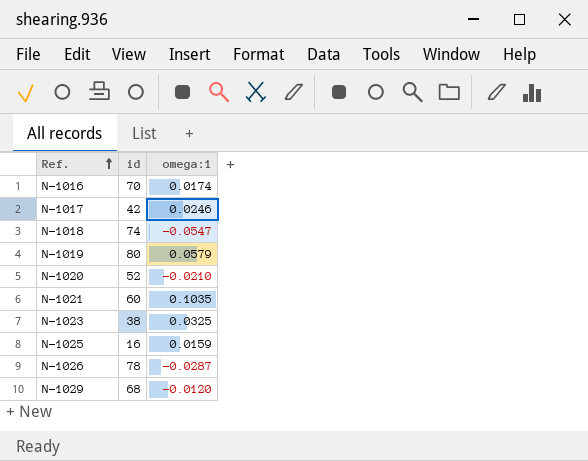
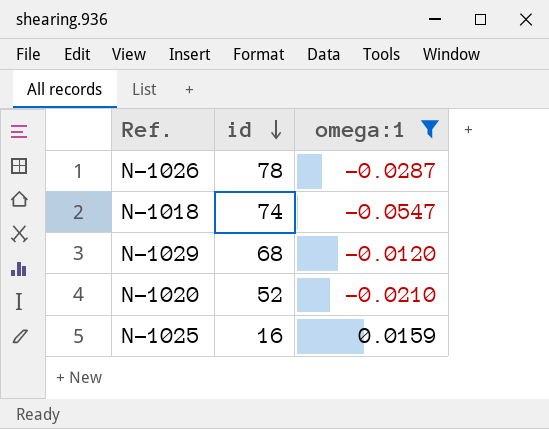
filter: none -> omega:1 <= 0.0159
row order: Ref. ascending -> id descending

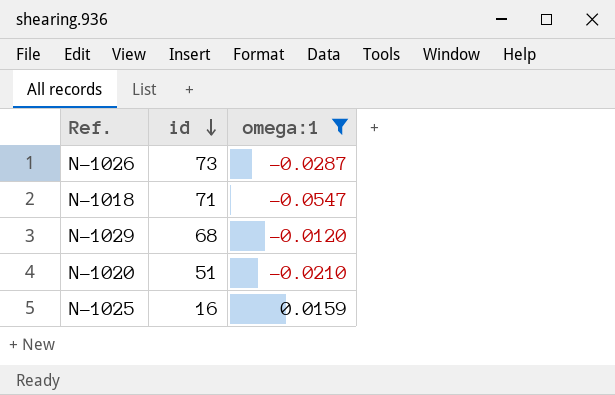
N-1026 | id: 78 -> 73
N-1018 | id: 74 -> 71
N-1020 | id: 52 -> 51

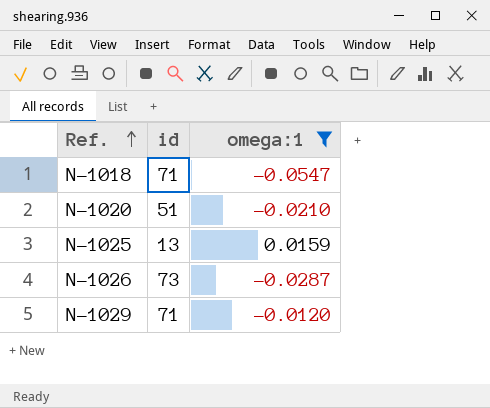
row order: id descending -> Ref. ascending
N-1025 | id: 16 -> 13
N-1029 | id: 68 -> 71

